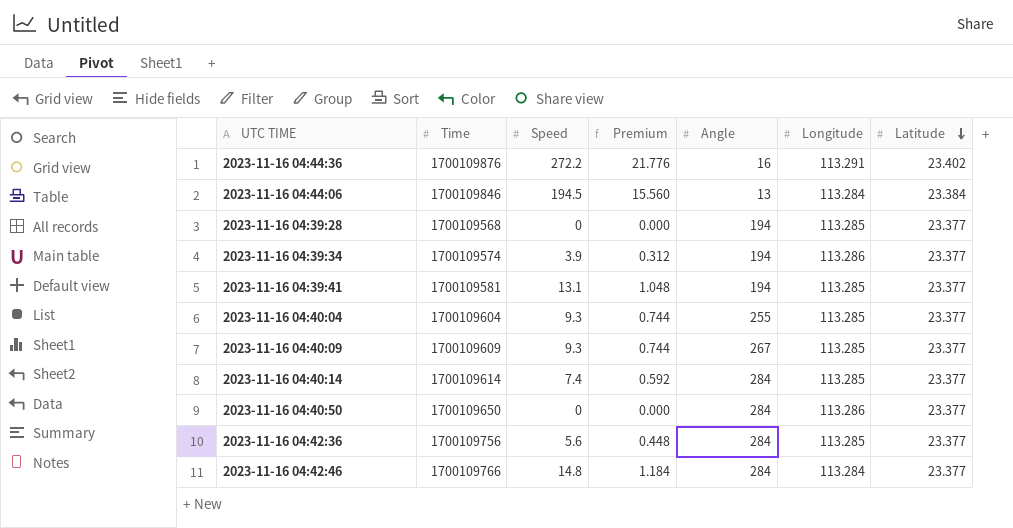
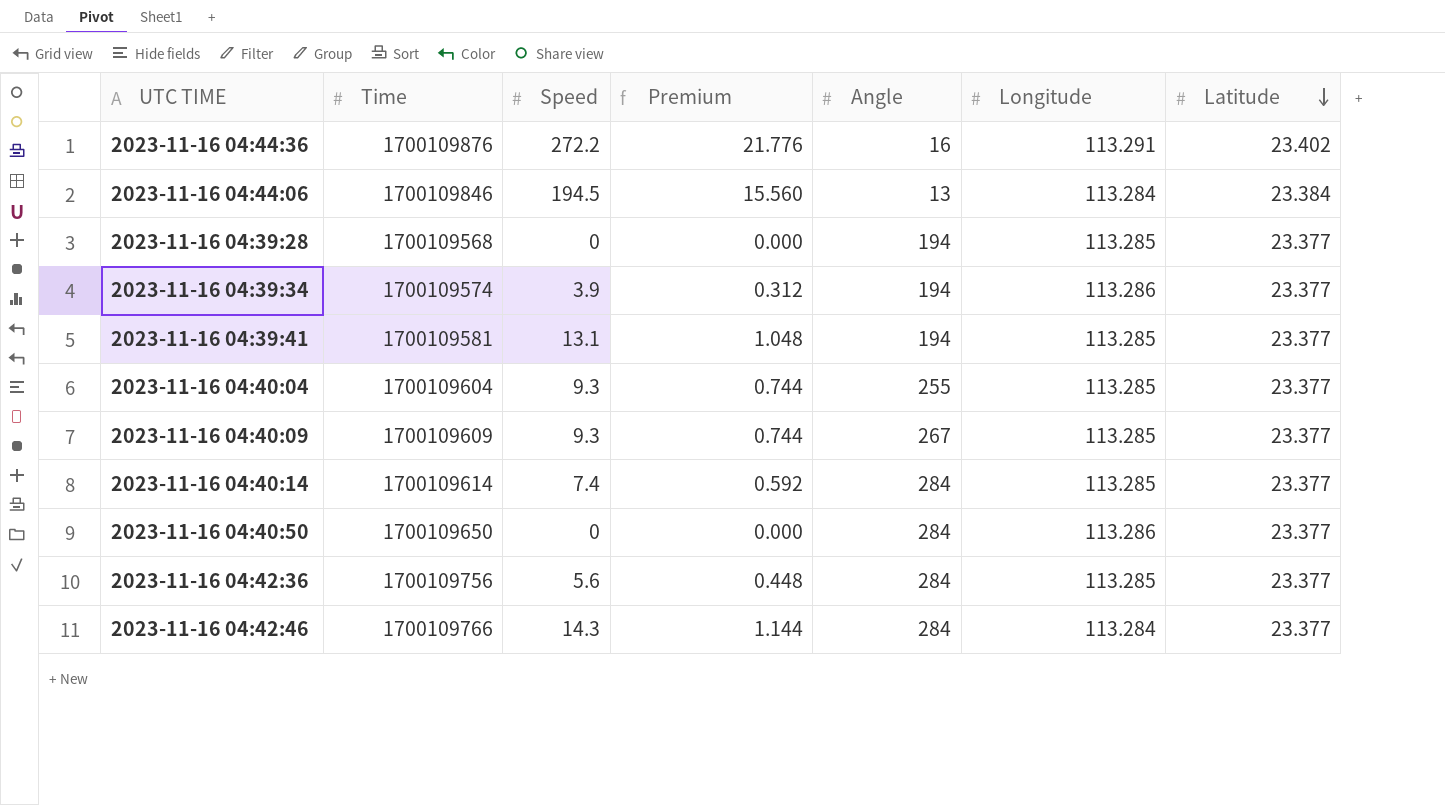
2023-11-16 04:42:46 | Speed: 14.8 -> 14.3
2023-11-16 04:42:46 | Premium: 1.184 -> 1.144

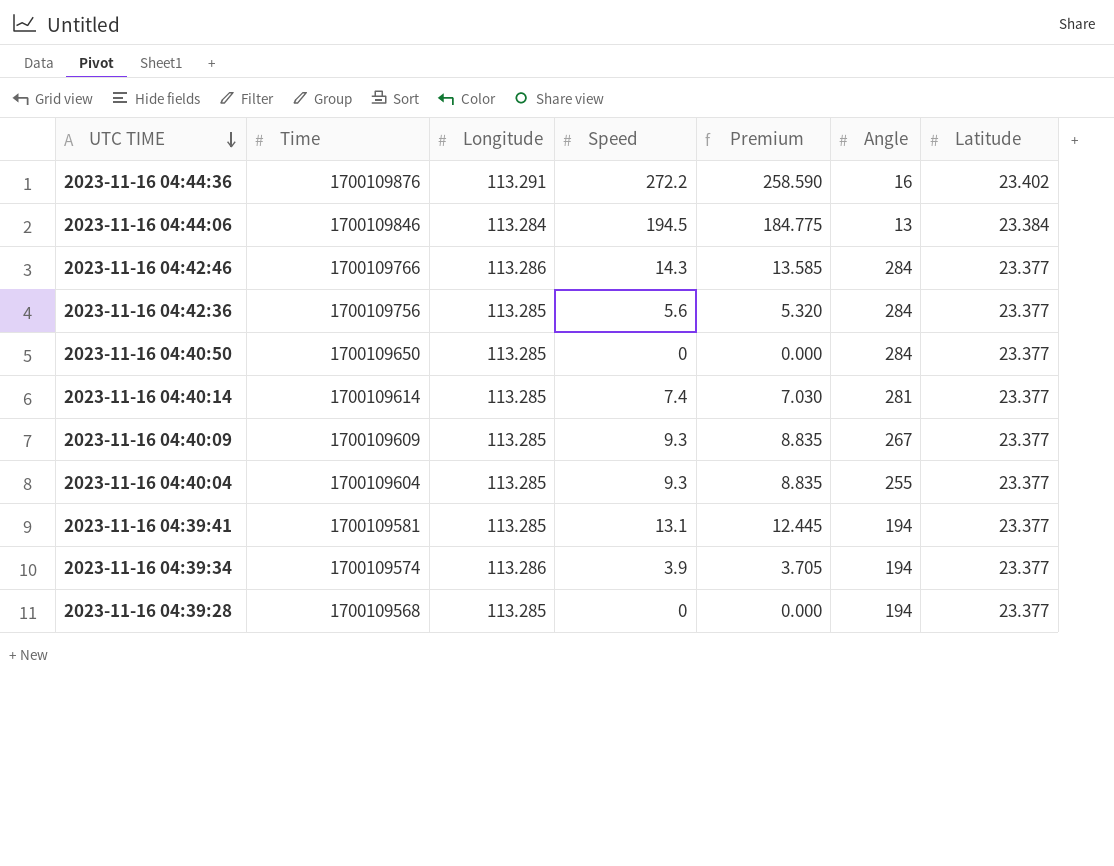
row order: Latitude descending -> UTC TIME descending
column Longitude | position: 6 -> 3
column Premium | formula: [Speed] * 0.08 -> [Speed] * 0.95
2023-11-16 04:42:46 | Longitude: 113.284 -> 113.286
2023-11-16 04:40:50 | Longitude: 113.286 -> 113.285
2023-11-16 04:40:14 | Angle: 284 -> 281

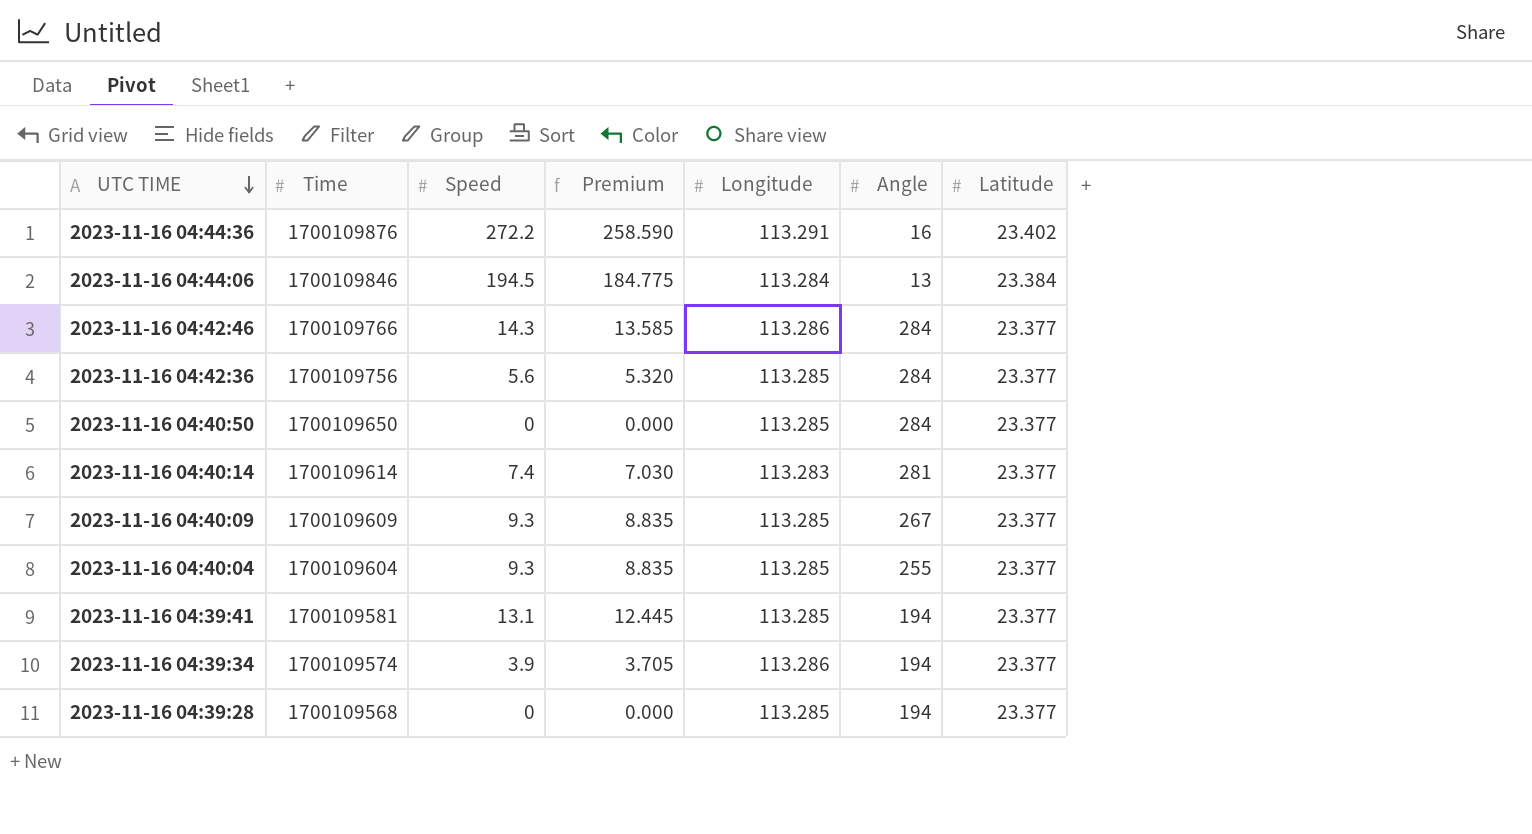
column Longitude | position: 3 -> 5
2023-11-16 04:40:14 | Longitude: 113.285 -> 113.283

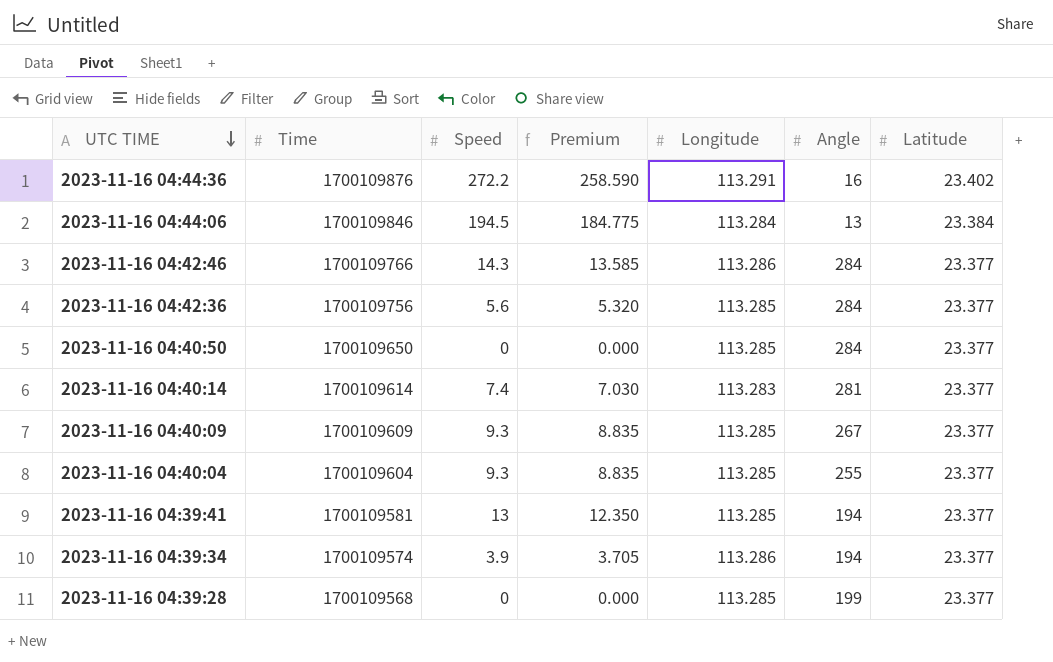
2023-11-16 04:39:41 | Speed: 13.1 -> 13
2023-11-16 04:39:41 | Premium: 12.445 -> 12.350
2023-11-16 04:39:28 | Angle: 194 -> 199

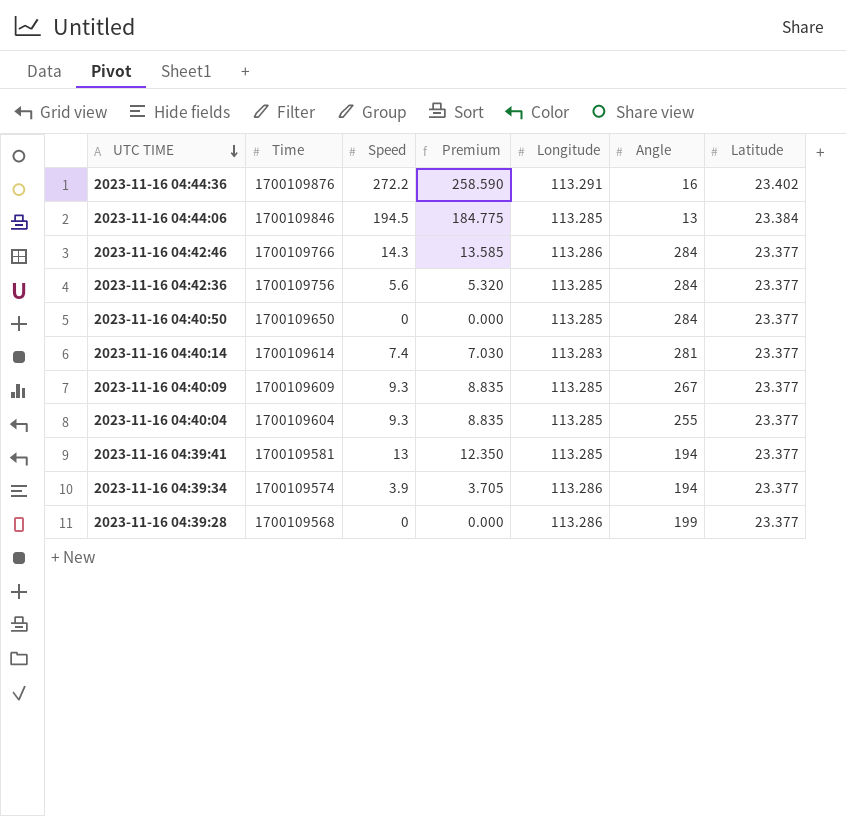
2023-11-16 04:44:06 | Longitude: 113.284 -> 113.285
2023-11-16 04:39:28 | Longitude: 113.285 -> 113.286

